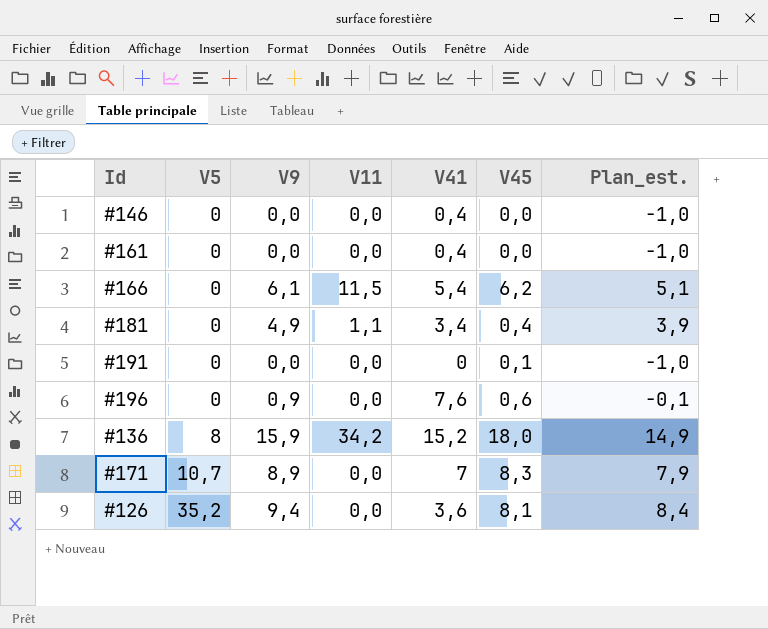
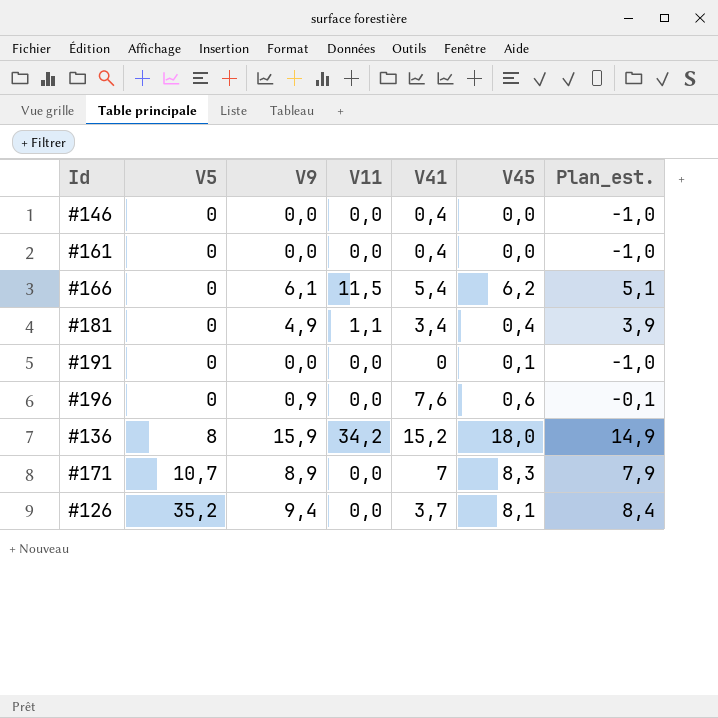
#126 | V41: 3,6 -> 3,7

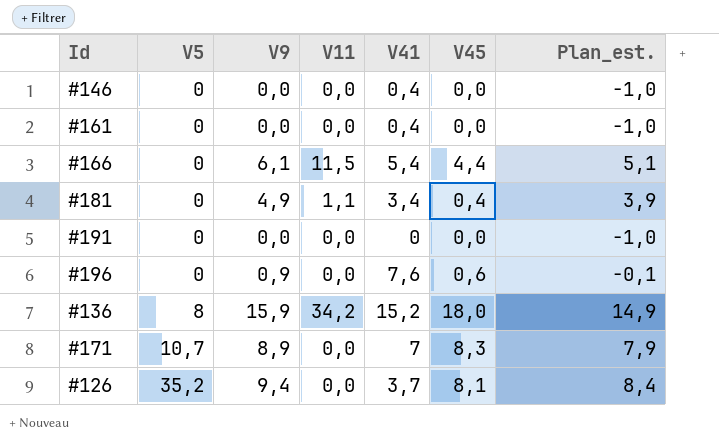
#166 | V45: 6,2 -> 4,4
#191 | V45: 0,1 -> 0,0

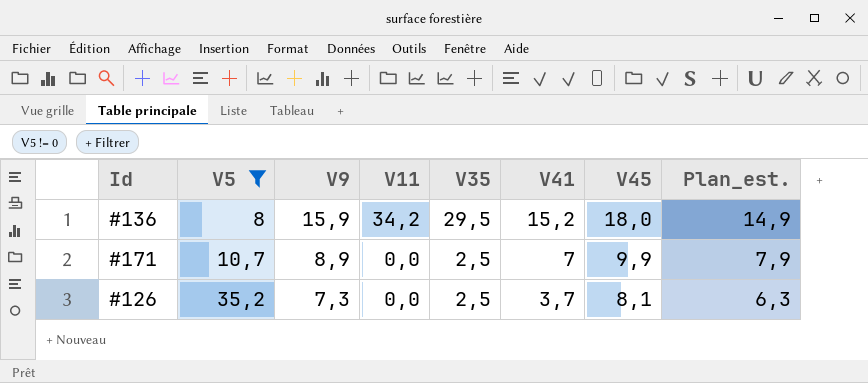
filter: none -> V5 != 0
column V35 | position: none -> 5
#171 | V45: 8,3 -> 9,9
#126 | V9: 9,4 -> 7,3
#126 | Plan_est.: 8,4 -> 6,3

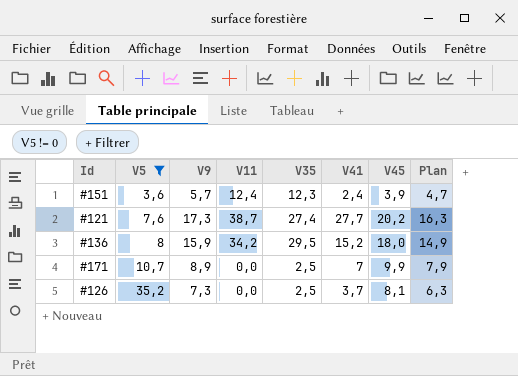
column name: Plan_est. -> Plan
row #151: none -> 3,6 | 5,7 | 12,4 | 12,3 | 2,4 | 3,9 | 4,7
row #121: none -> 7,6 | 17,3 | 38,7 | 27,4 | 27,7 | 20,2 | 16,3

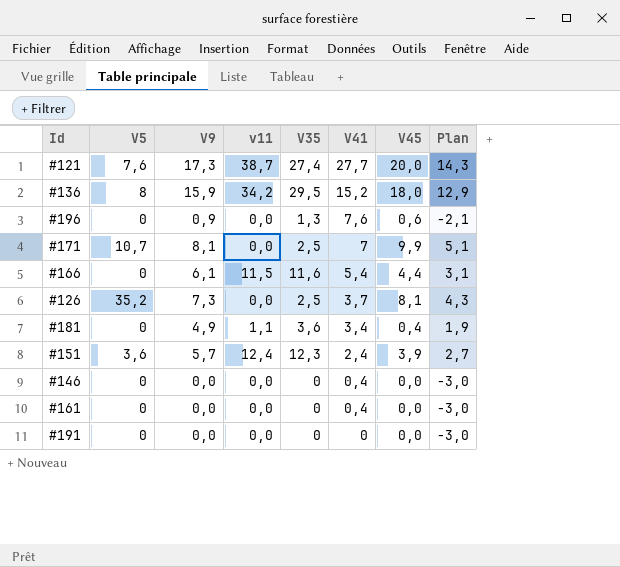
filter: V5 != 0 -> none
row order: V5 ascending -> V41 descending
column name: V11 -> v11
column Plan | formula: [V9] - 1 -> [V9] - 3
#121 | V45: 20,2 -> 20,0
#171 | V9: 8,9 -> 8,1

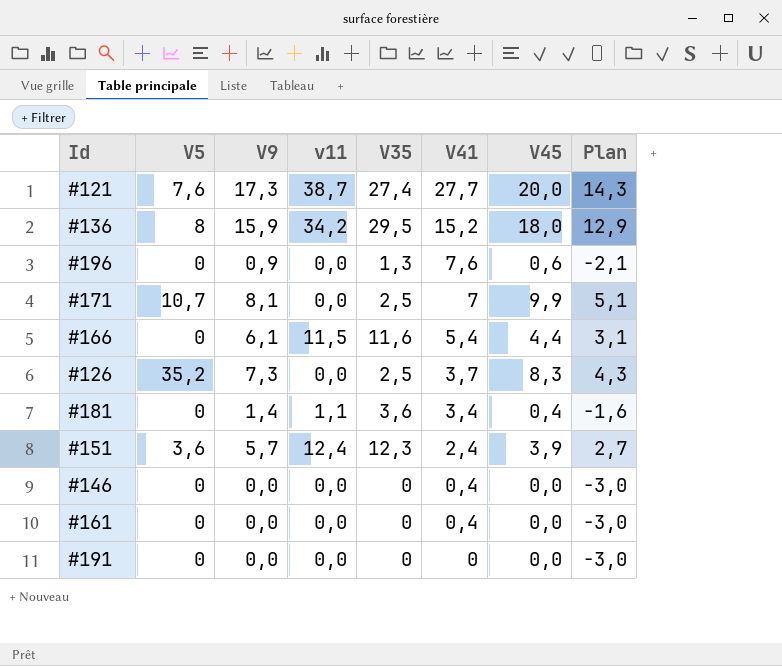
#126 | V45: 8,1 -> 8,3
#181 | V9: 4,9 -> 1,4
#181 | Plan: 1,9 -> -1,6

